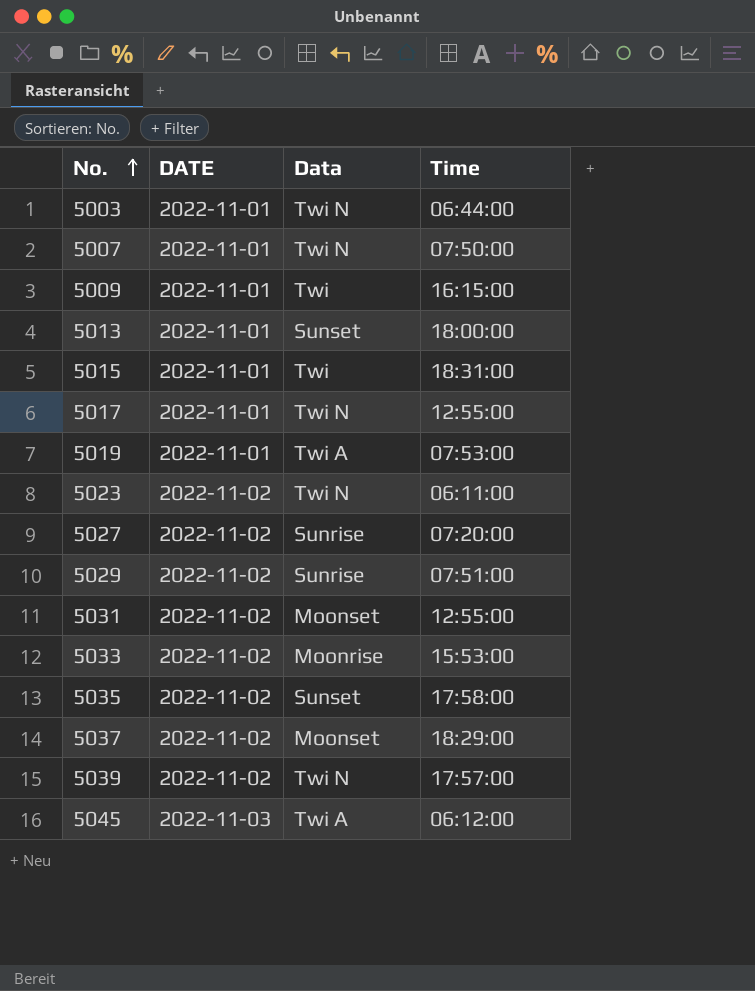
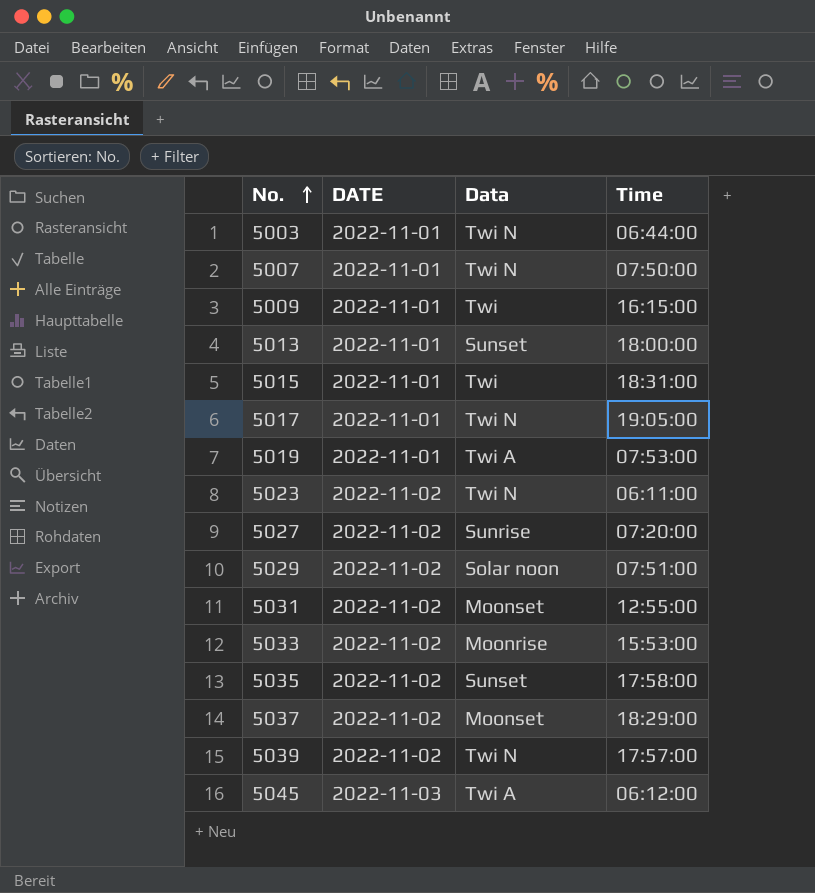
5017 | Time: 12:55:00 -> 19:05:00
5029 | Data: Sunrise -> Solar noon

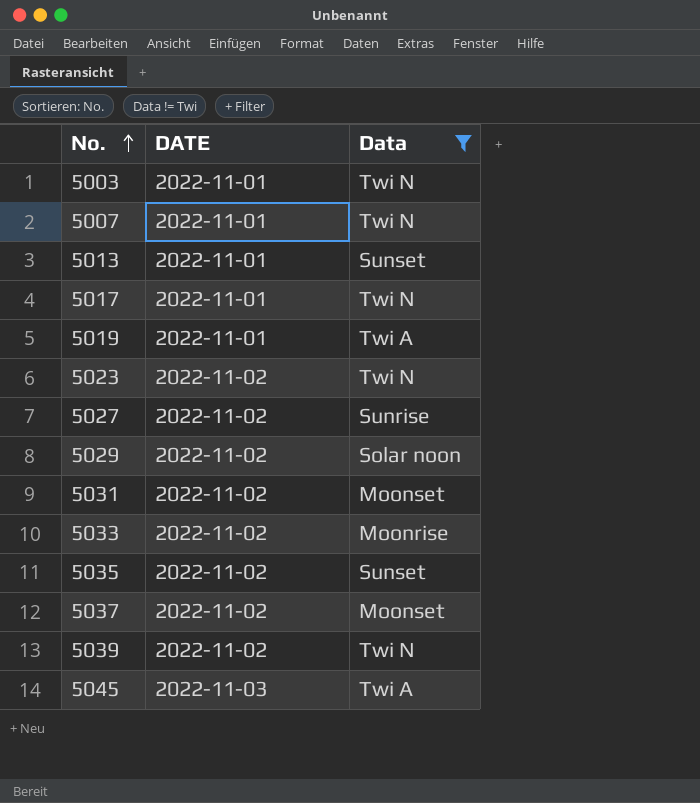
filter: none -> Data != Twi
column Time | position: 4 -> none

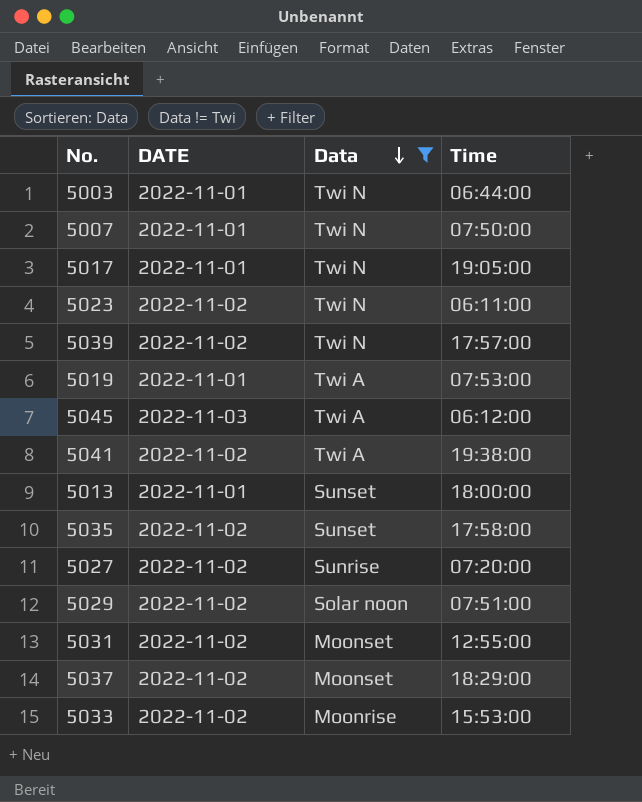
row order: No. ascending -> Data descending
column Time | position: none -> 4
row 5041: none -> 2022-11-02 | Twi A | 19:38:00

